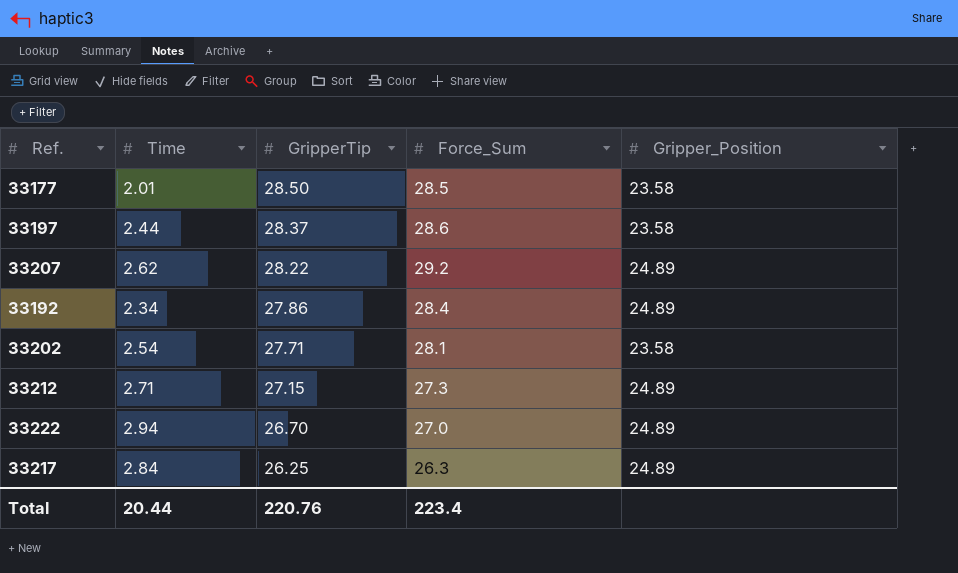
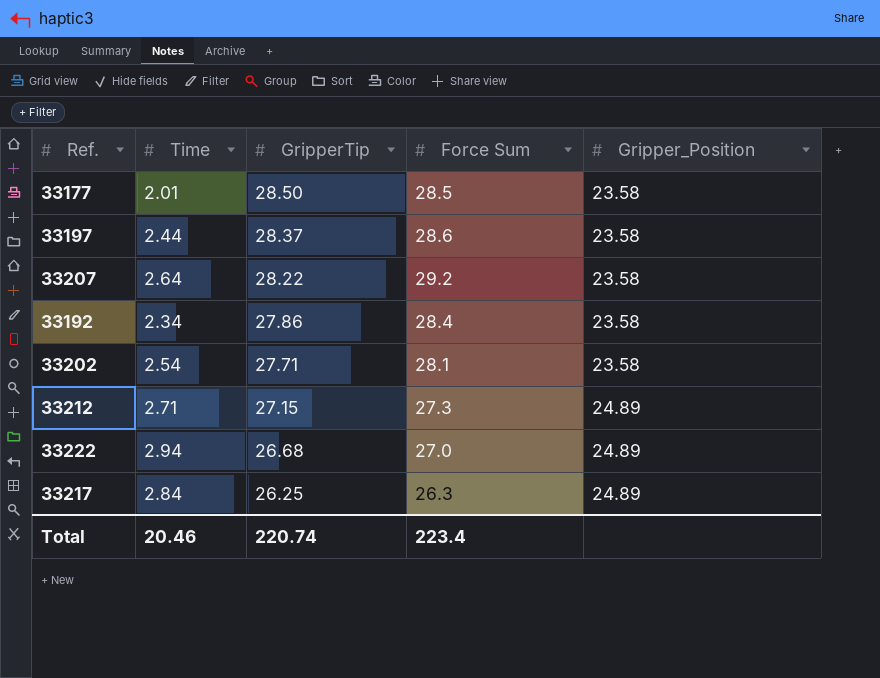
column name: Force_Sum -> Force Sum
33207 | Time: 2.62 -> 2.64
33207 | Gripper_Position: 24.89 -> 23.58
33192 | Gripper_Position: 24.89 -> 23.58
33222 | GripperTip: 26.70 -> 26.68
Total | Time: 20.44 -> 20.46
Total | GripperTip: 220.76 -> 220.74

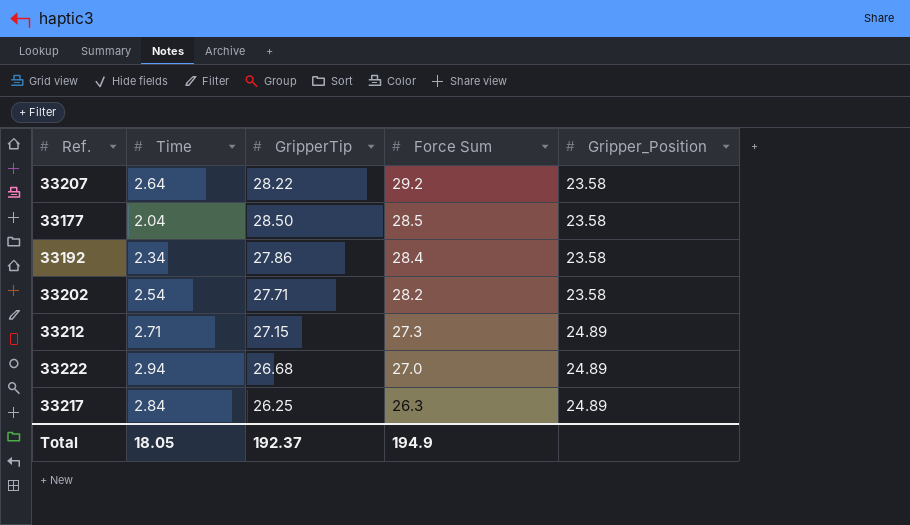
row order: GripperTip descending -> Force Sum descending
row 33197: 2.44 | 28.37 | 28.6 | 23.58 -> none
33177 | Time: 2.01 -> 2.04
33202 | Force Sum: 28.1 -> 28.2
Total | Time: 20.46 -> 18.05
Total | GripperTip: 220.74 -> 192.37
Total | Force Sum: 223.4 -> 194.9

